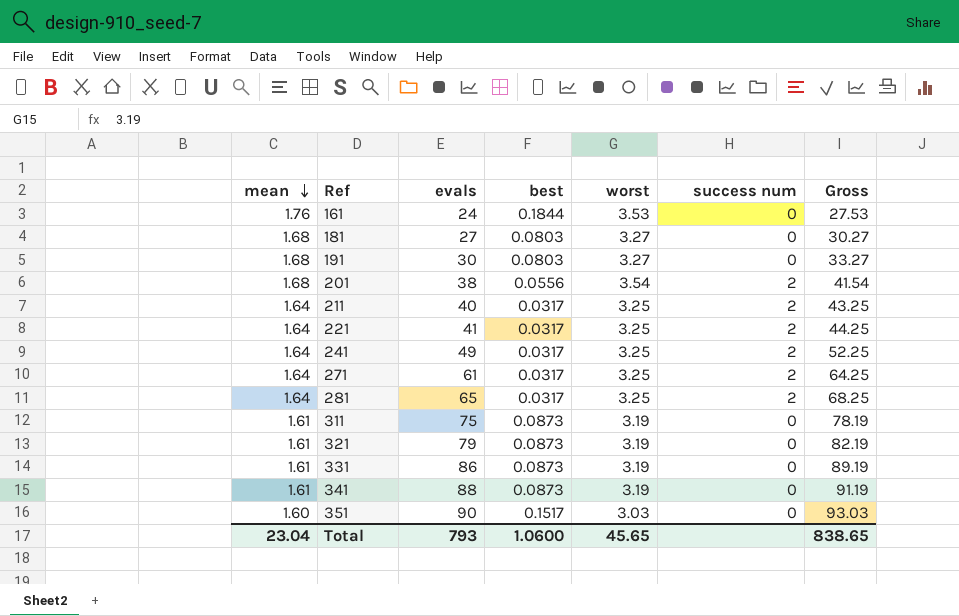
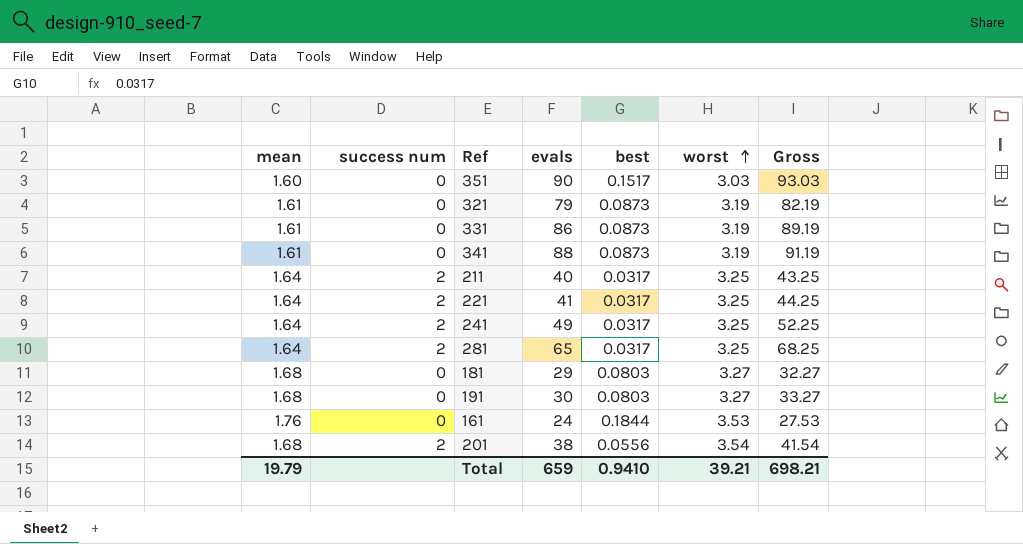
row order: mean descending -> worst ascending
column success num | position: 6 -> 2
row 271: 1.64 | 61 | 0.0317 | 3.25 | 2 | 64.25 -> none
row 311: 1.61 | 75 | 0.0873 | 3.19 | 0 | 78.19 -> none
181 | evals: 27 -> 29
181 | Gross: 30.27 -> 32.27
Total | mean: 23.04 -> 19.79
Total | evals: 793 -> 659
Total | best: 1.0600 -> 0.9410
Total | worst: 45.65 -> 39.21
Total | Gross: 838.65 -> 698.21

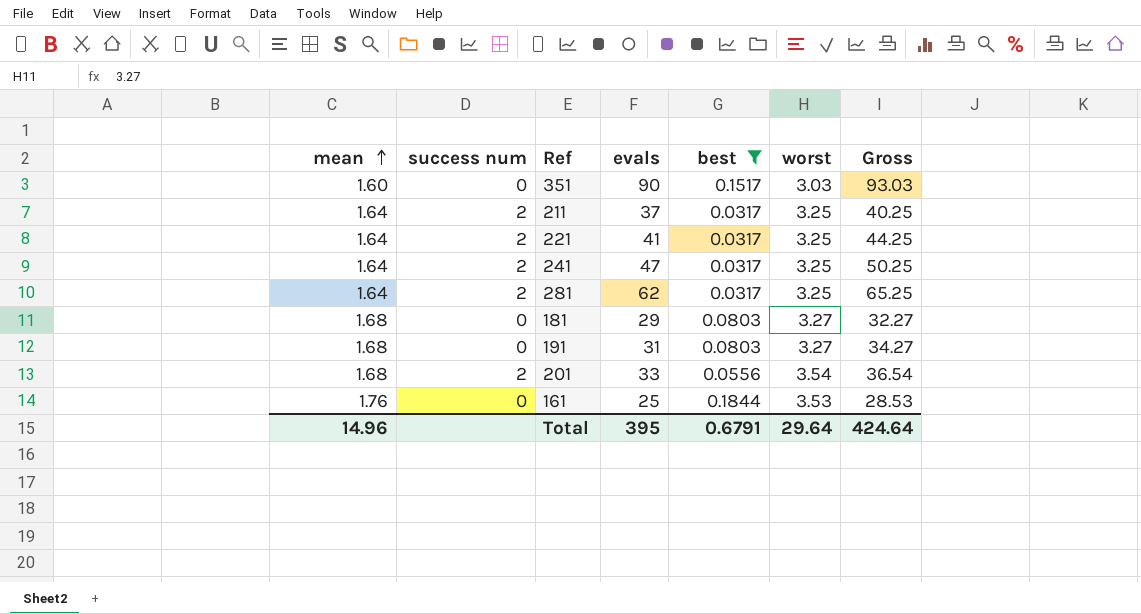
filter: none -> best != 0.0873
row order: worst ascending -> mean ascending
211 | evals: 40 -> 37
211 | Gross: 43.25 -> 40.25
241 | evals: 49 -> 47
241 | Gross: 52.25 -> 50.25
281 | evals: 65 -> 62
281 | Gross: 68.25 -> 65.25
191 | evals: 30 -> 31
191 | Gross: 33.27 -> 34.27
201 | evals: 38 -> 33
201 | Gross: 41.54 -> 36.54
161 | evals: 24 -> 25
161 | Gross: 27.53 -> 28.53
Total | mean: 19.79 -> 14.96
Total | evals: 659 -> 395
Total | best: 0.9410 -> 0.6791
Total | worst: 39.21 -> 29.64
Total | Gross: 698.21 -> 424.64

